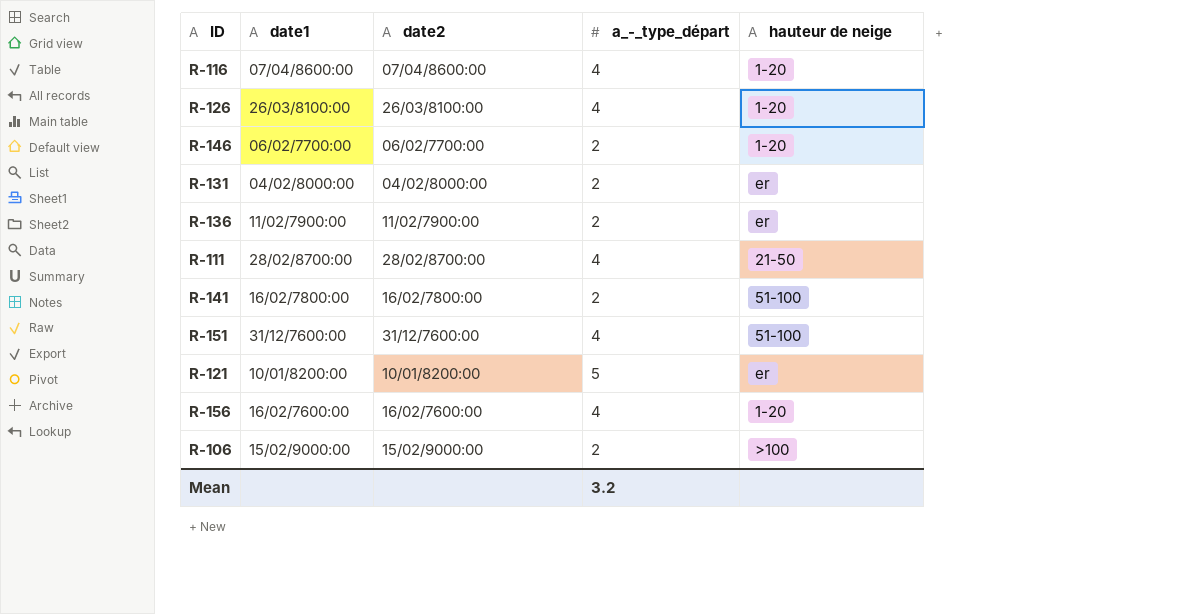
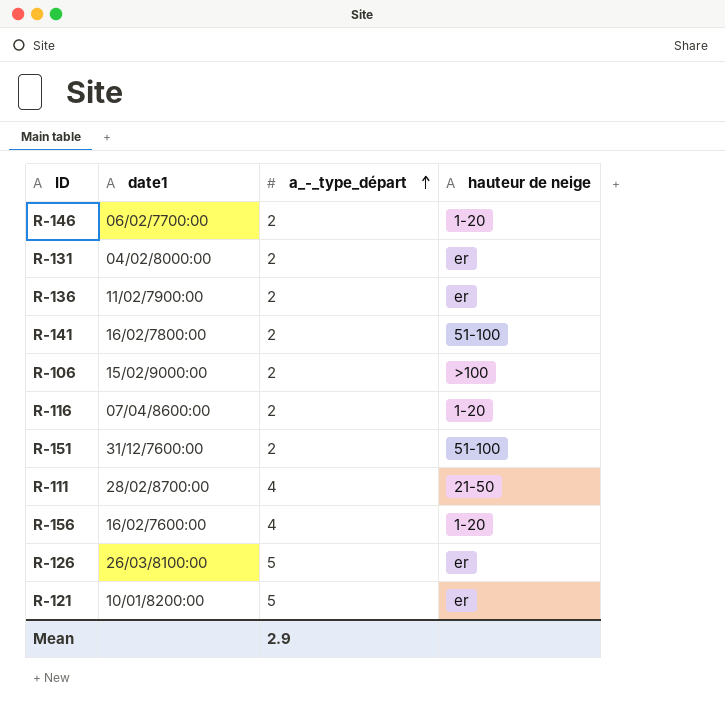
row order: none -> a_-_type_départ ascending
column date2 | position: 3 -> none
R-116 | a_-_type_départ: 4 -> 2
R-151 | a_-_type_départ: 4 -> 2
R-126 | a_-_type_départ: 4 -> 5
R-126 | hauteur de neige: 1-20 -> er
Mean | a_-_type_départ: 3.2 -> 2.9

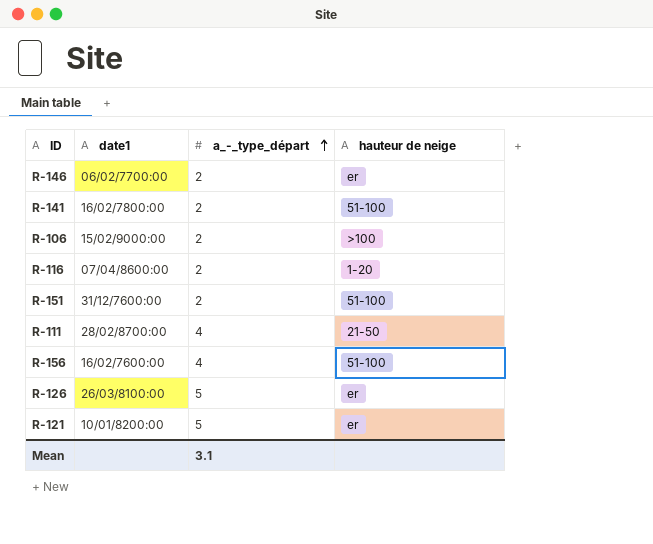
row R-131: 04/02/8000:00 | 2 | er -> none
row R-136: 11/02/7900:00 | 2 | er -> none
R-146 | hauteur de neige: 1-20 -> er
R-156 | hauteur de neige: 1-20 -> 51-100
Mean | a_-_type_départ: 2.9 -> 3.1

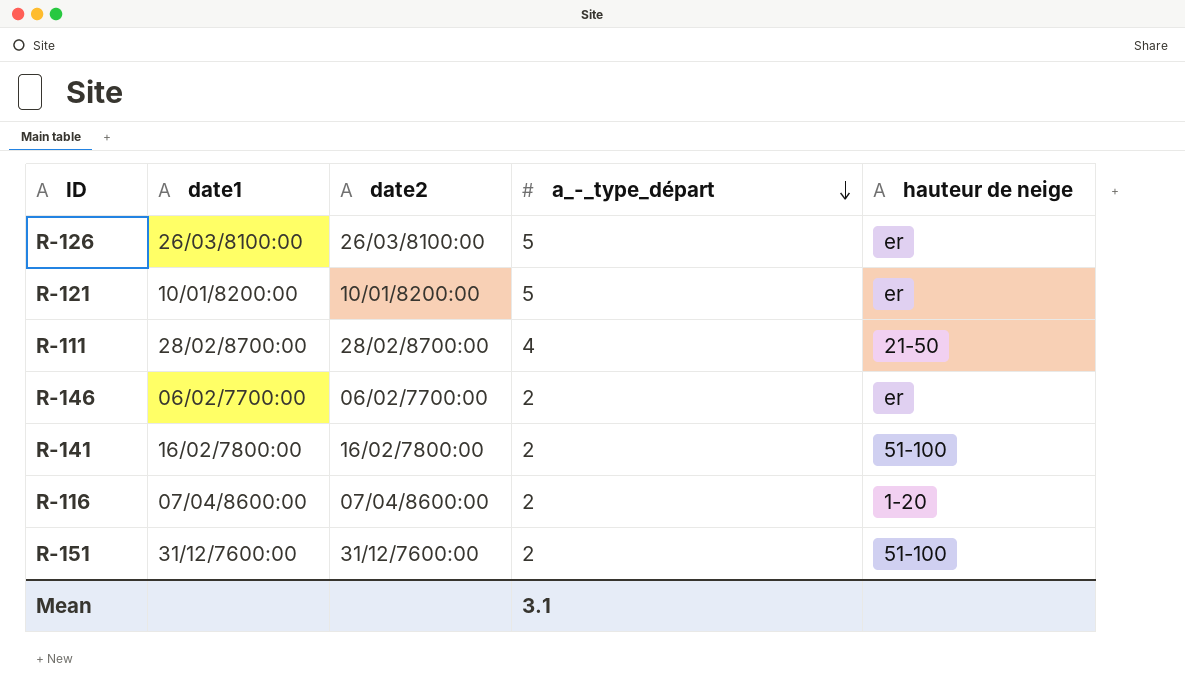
row order: a_-_type_départ ascending -> a_-_type_départ descending
column date2 | position: none -> 3
row R-106: 15/02/9000:00 | 2 | >100 -> none
row R-156: 16/02/7600:00 | 4 | 51-100 -> none

